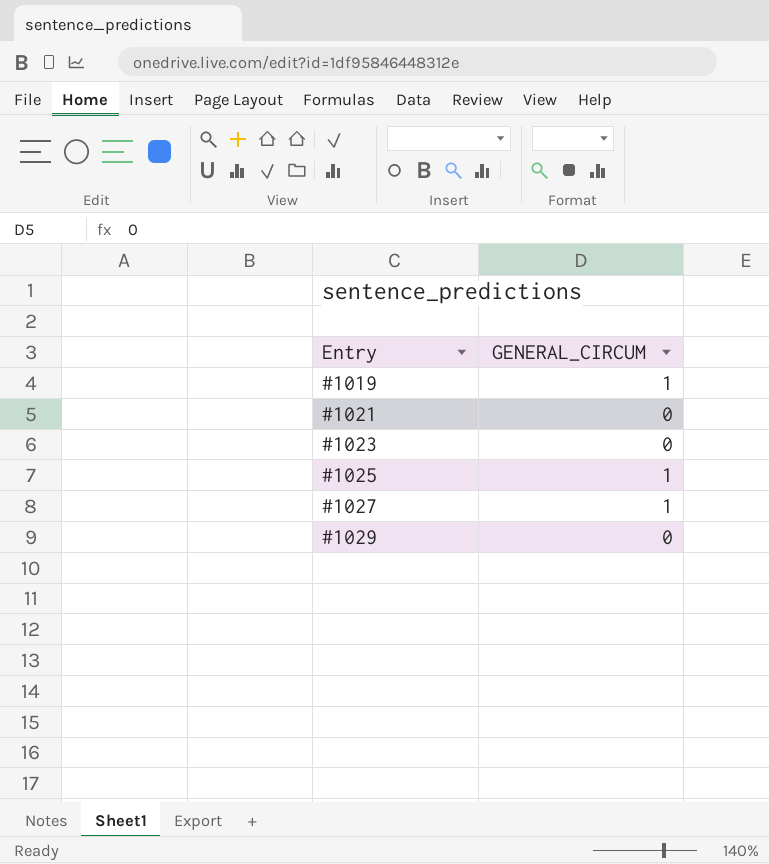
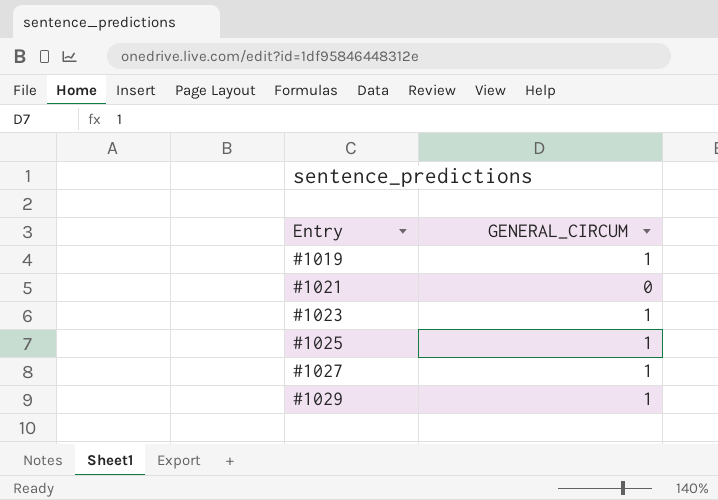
#1023 | GENERAL_CIRCUM: 0 -> 1
#1029 | GENERAL_CIRCUM: 0 -> 1

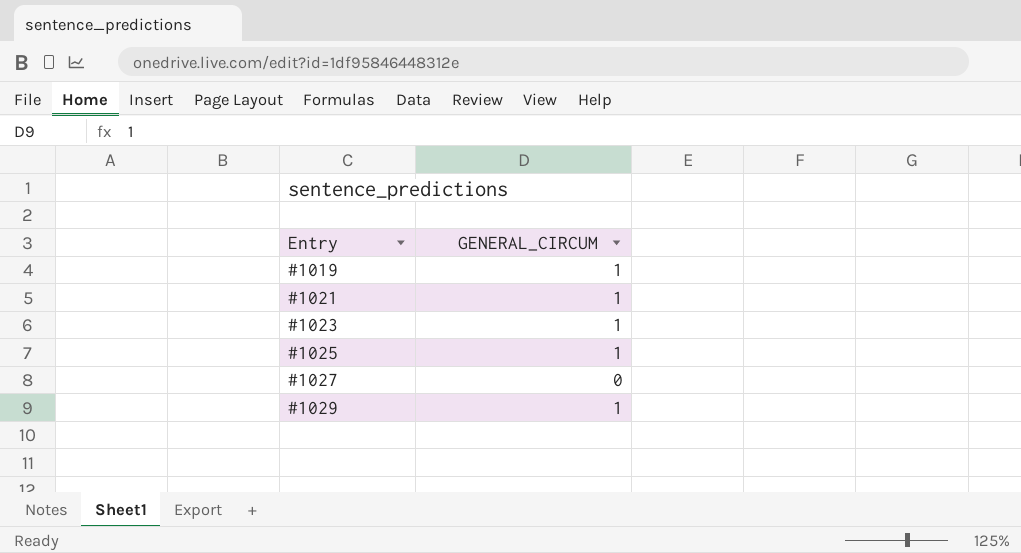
#1021 | GENERAL_CIRCUM: 0 -> 1
#1027 | GENERAL_CIRCUM: 1 -> 0

